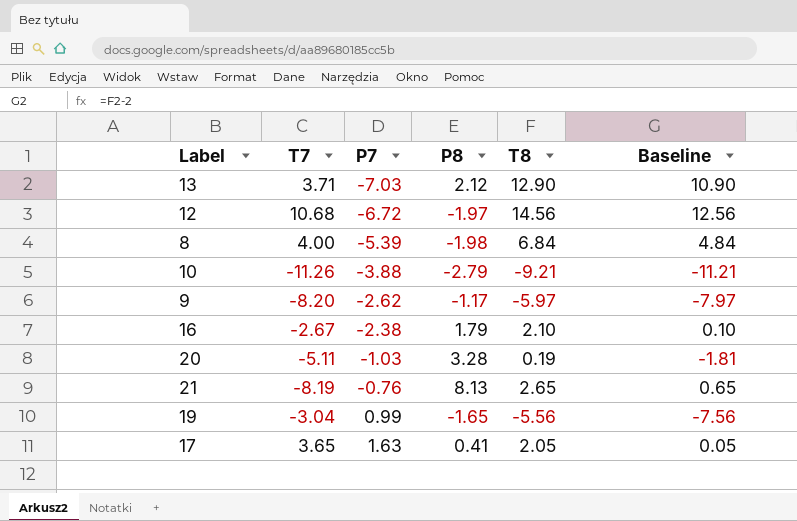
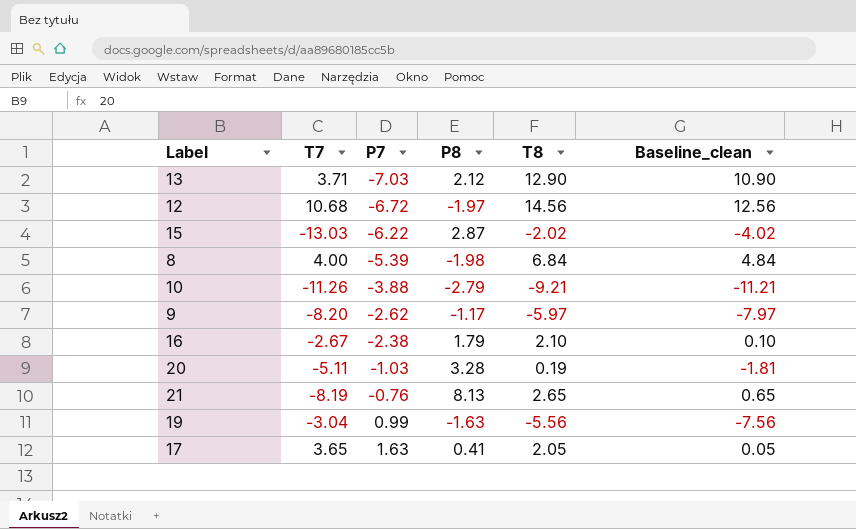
column name: Baseline -> Baseline_clean
row 15: none -> -13.03 | -6.22 | 2.87 | -2.02 | -4.02
19 | P8: -1.65 -> -1.63

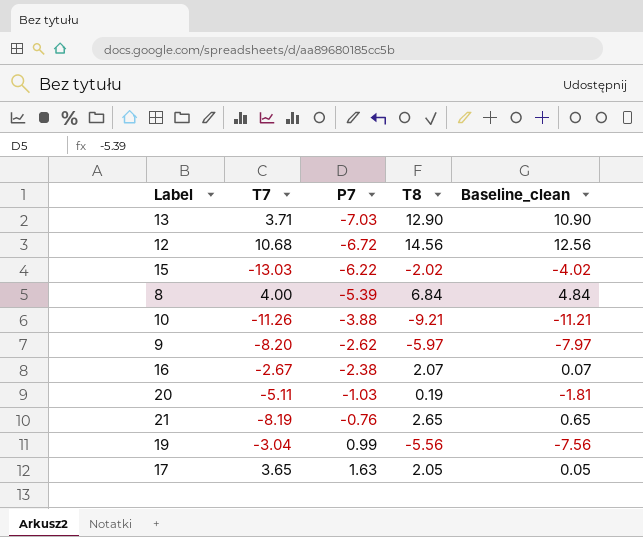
column P8 | position: 4 -> none
16 | T8: 2.10 -> 2.07
16 | Baseline_clean: 0.10 -> 0.07

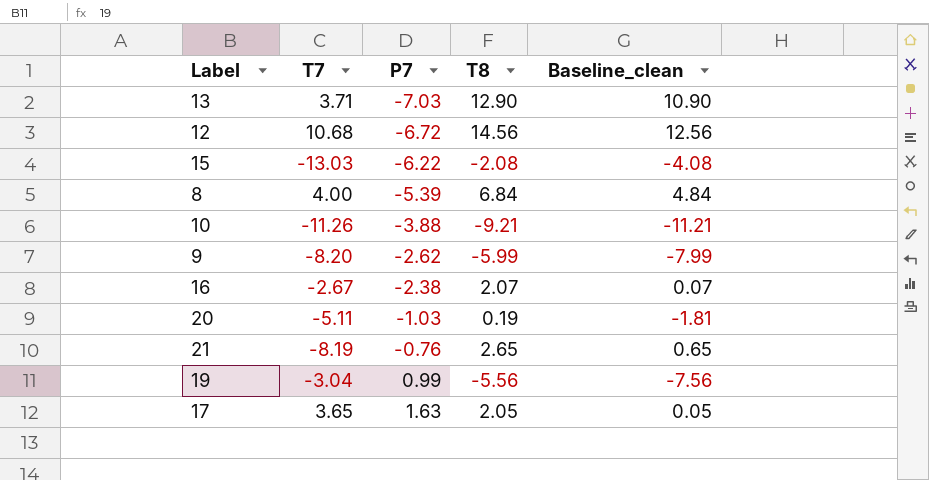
15 | T8: -2.02 -> -2.08
15 | Baseline_clean: -4.02 -> -4.08
9 | T8: -5.97 -> -5.99
9 | Baseline_clean: -7.97 -> -7.99

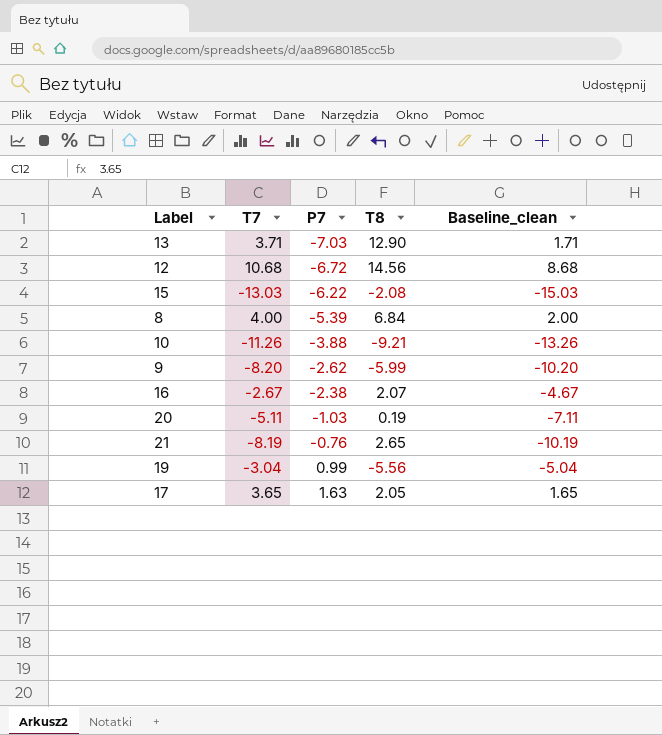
column Baseline_clean | formula: [T8] - 2 -> [T7] - 2

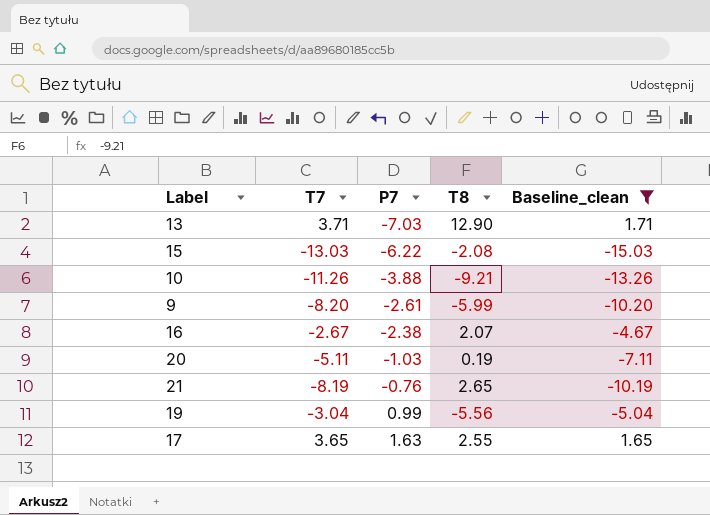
filter: none -> Baseline_clean <= 1.71
9 | P7: -2.62 -> -2.61
17 | T8: 2.05 -> 2.55

